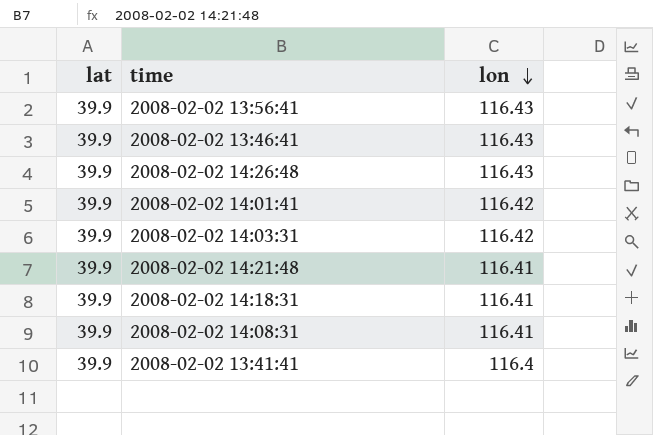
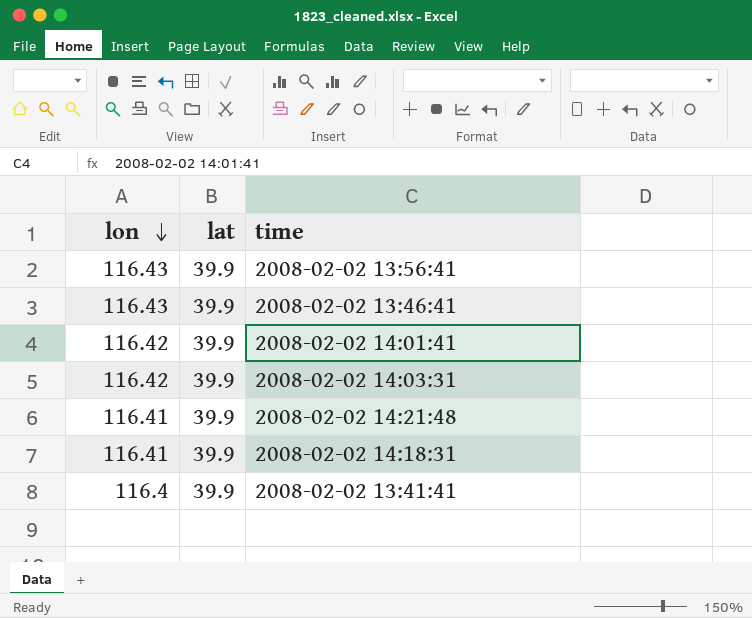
column lon | position: 3 -> 1
row 2008-02-02 14:26:48: 39.9 | 116.43 -> none
row 2008-02-02 14:08:31: 39.9 | 116.41 -> none

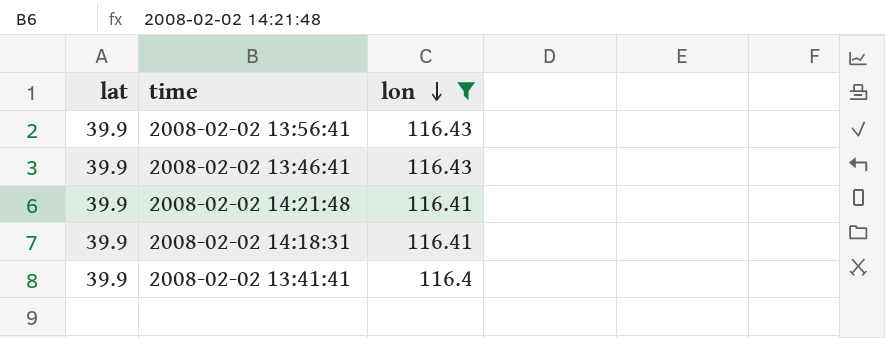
filter: none -> lon != 116.42
column lon | position: 1 -> 3

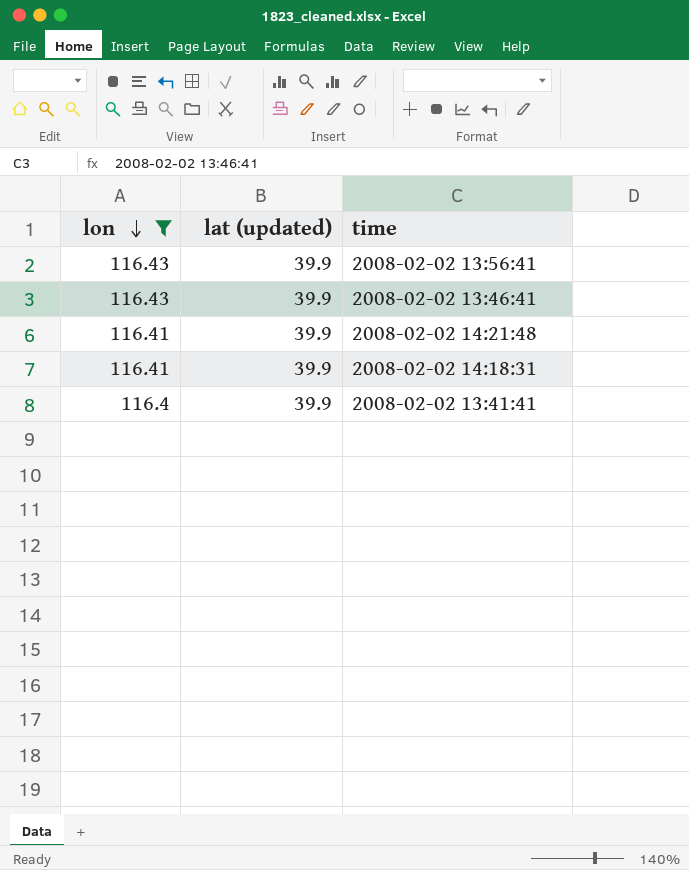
column lon | position: 3 -> 1
column name: lat -> lat (updated)

